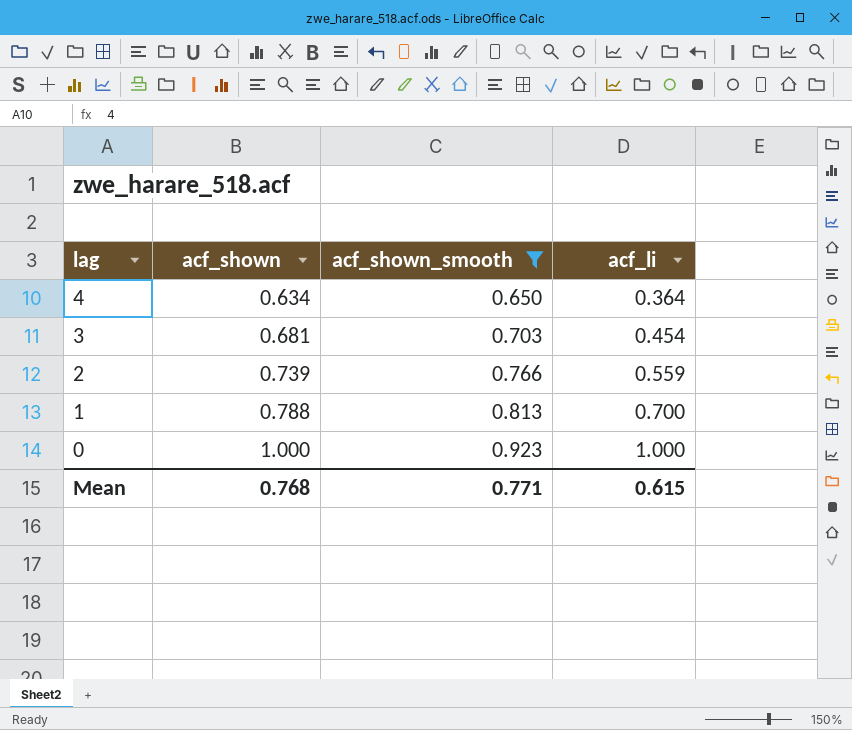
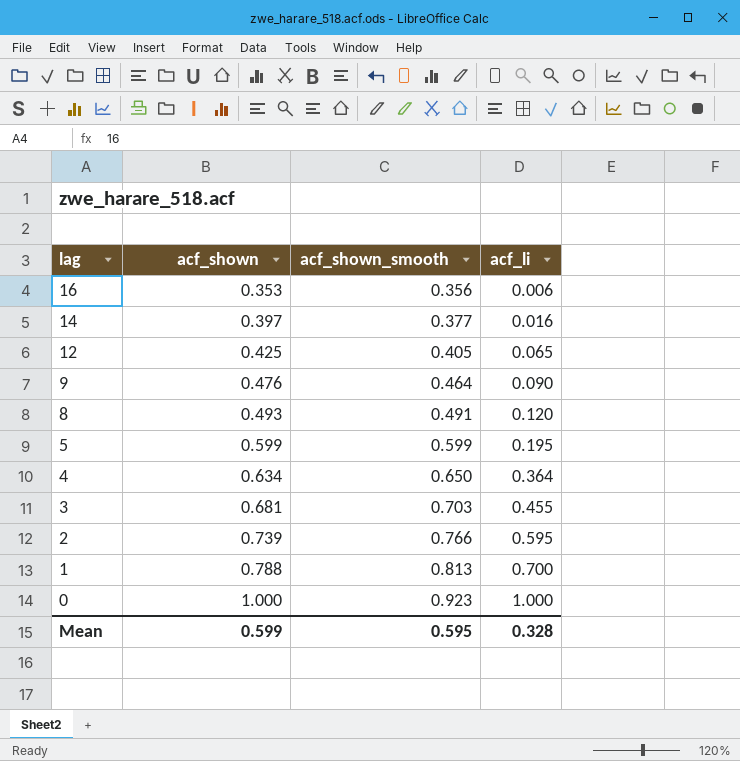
filter: acf_shown_smooth >= 0.650 -> none
3 | acf_li: 0.454 -> 0.455
2 | acf_li: 0.559 -> 0.595
Mean | acf_shown: 0.768 -> 0.599
Mean | acf_shown_smooth: 0.771 -> 0.595
Mean | acf_li: 0.615 -> 0.328

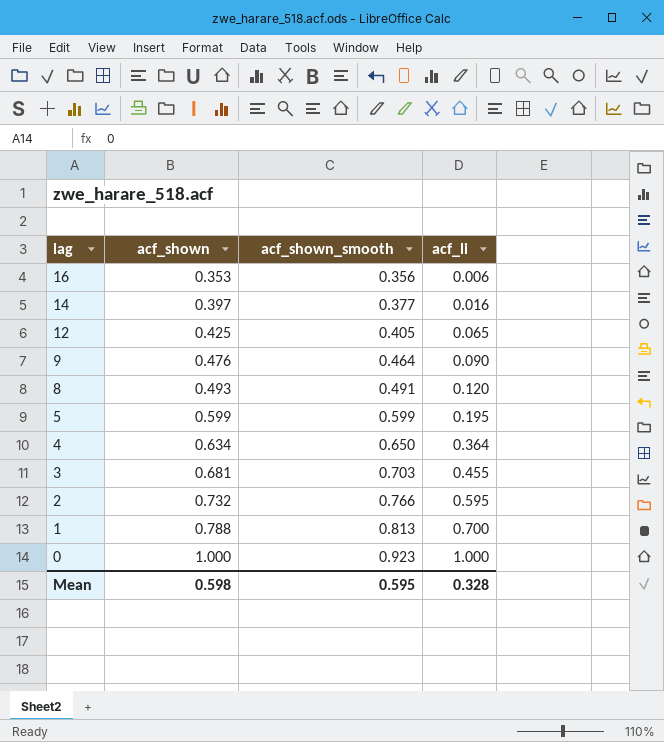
2 | acf_shown: 0.739 -> 0.732
Mean | acf_shown: 0.599 -> 0.598

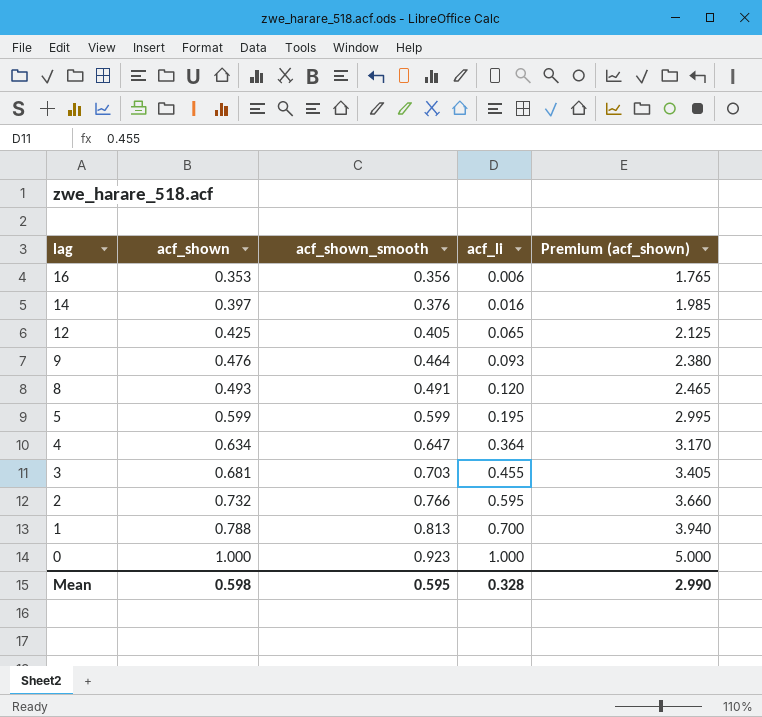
column Premium (acf_shown) | formula: none -> [acf_shown] * 5
14 | acf_shown_smooth: 0.377 -> 0.376
9 | acf_li: 0.090 -> 0.093
4 | acf_shown_smooth: 0.650 -> 0.647

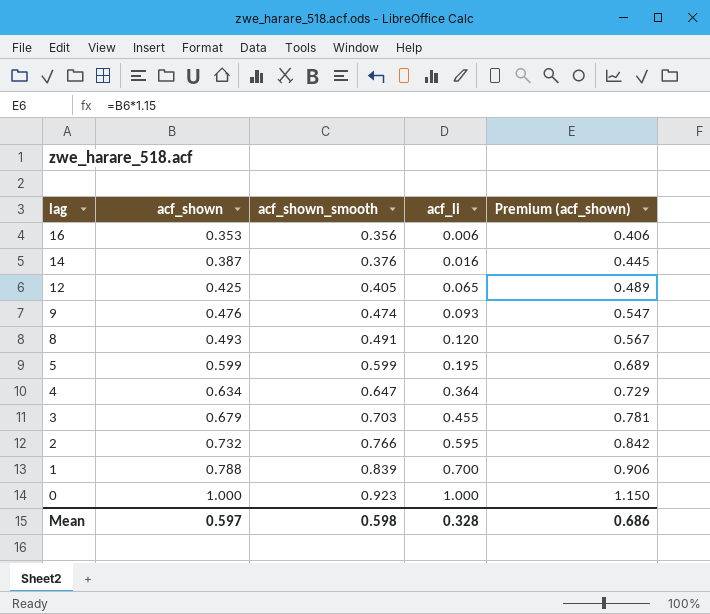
column Premium (acf_shown) | formula: [acf_shown] * 5 -> [acf_shown] * 1.15
14 | acf_shown: 0.397 -> 0.387
9 | acf_shown_smooth: 0.464 -> 0.474
3 | acf_shown: 0.681 -> 0.679
1 | acf_shown_smooth: 0.813 -> 0.839
Mean | acf_shown: 0.598 -> 0.597
Mean | acf_shown_smooth: 0.595 -> 0.598
Mean | Premium (acf_shown): 2.990 -> 0.686

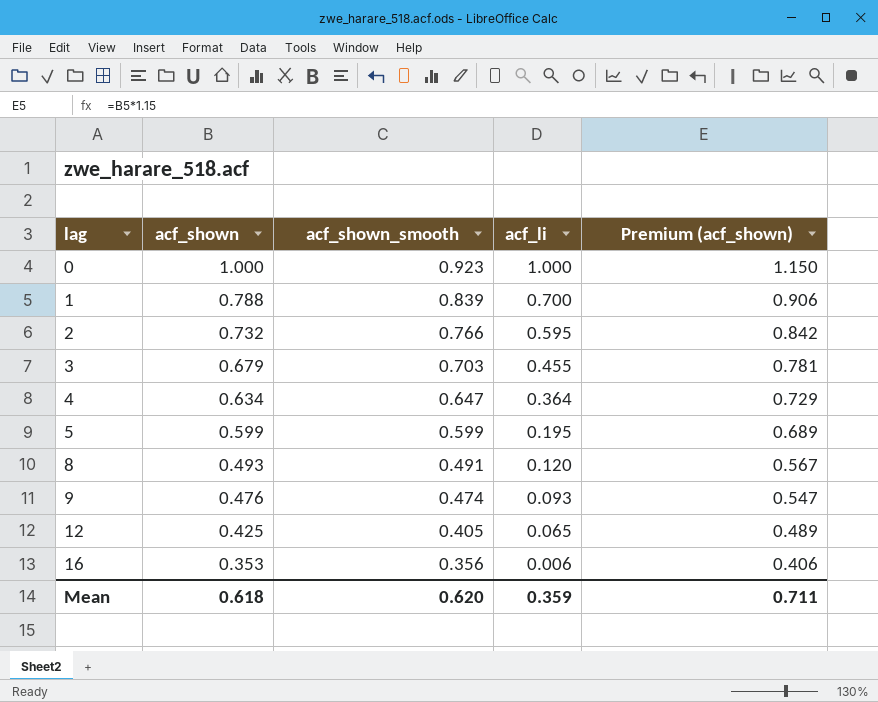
row order: lag descending -> lag ascending
row 14: 0.387 | 0.376 | 0.016 | 0.445 -> none
Mean | acf_shown: 0.597 -> 0.618
Mean | acf_shown_smooth: 0.598 -> 0.620
Mean | acf_li: 0.328 -> 0.359
Mean | Premium (acf_shown): 0.686 -> 0.711

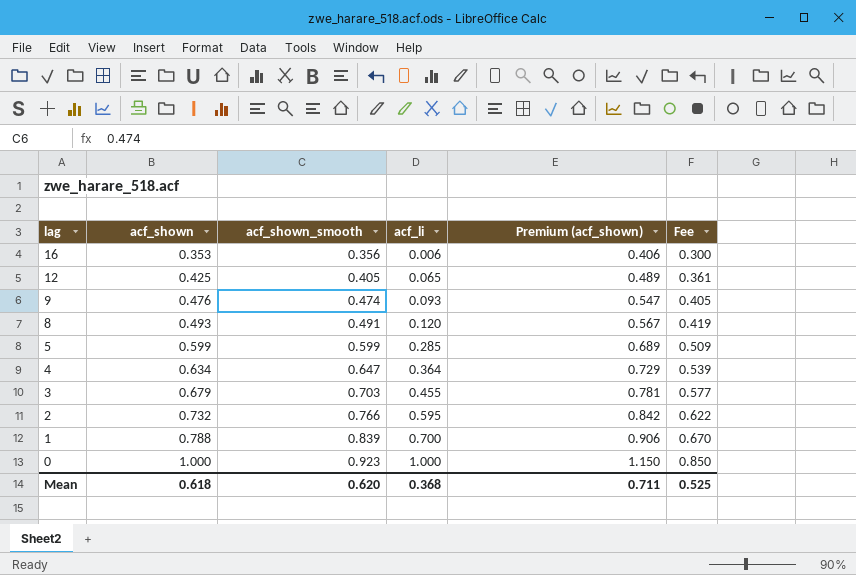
row order: lag ascending -> lag descending
column Fee | formula: none -> [acf_shown] * 0.85
5 | acf_li: 0.195 -> 0.285
Mean | acf_li: 0.359 -> 0.368

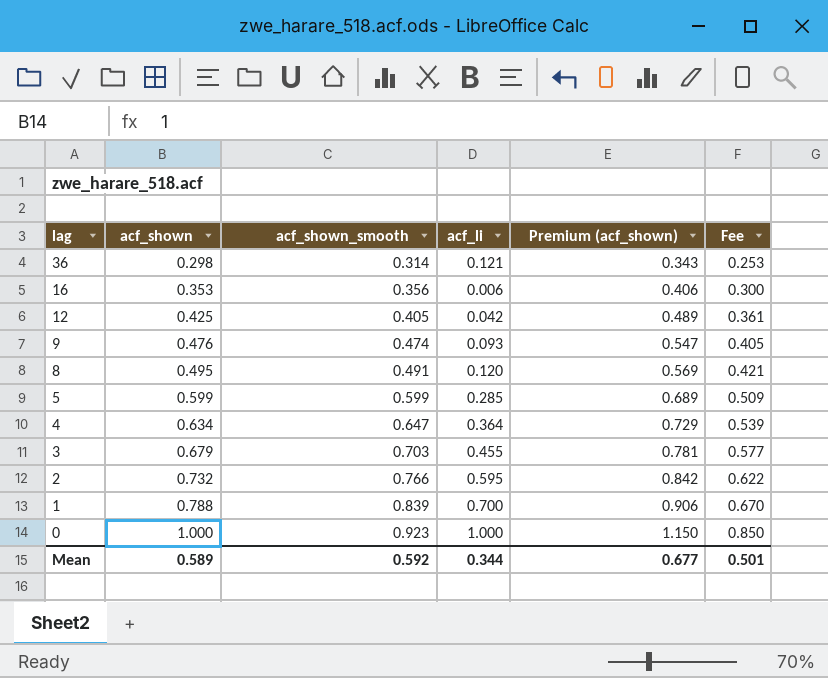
row 36: none -> 0.298 | 0.314 | 0.121 | 0.343 | 0.253
12 | acf_li: 0.065 -> 0.042
8 | acf_shown: 0.493 -> 0.495
8 | Premium (acf_shown): 0.567 -> 0.569
8 | Fee: 0.419 -> 0.421
Mean | acf_shown: 0.618 -> 0.589
Mean | acf_shown_smooth: 0.620 -> 0.592
Mean | acf_li: 0.368 -> 0.344
Mean | Premium (acf_shown): 0.711 -> 0.677
Mean | Fee: 0.525 -> 0.501

